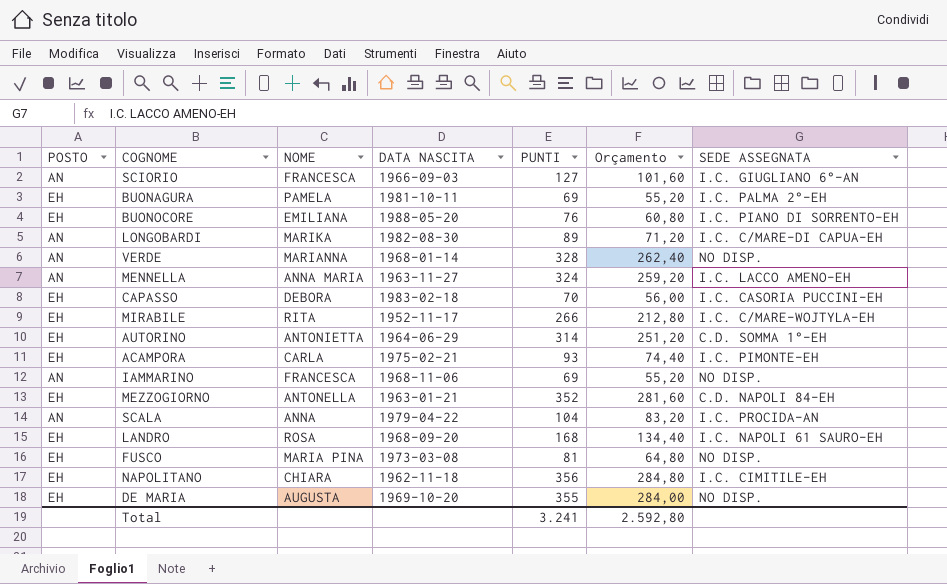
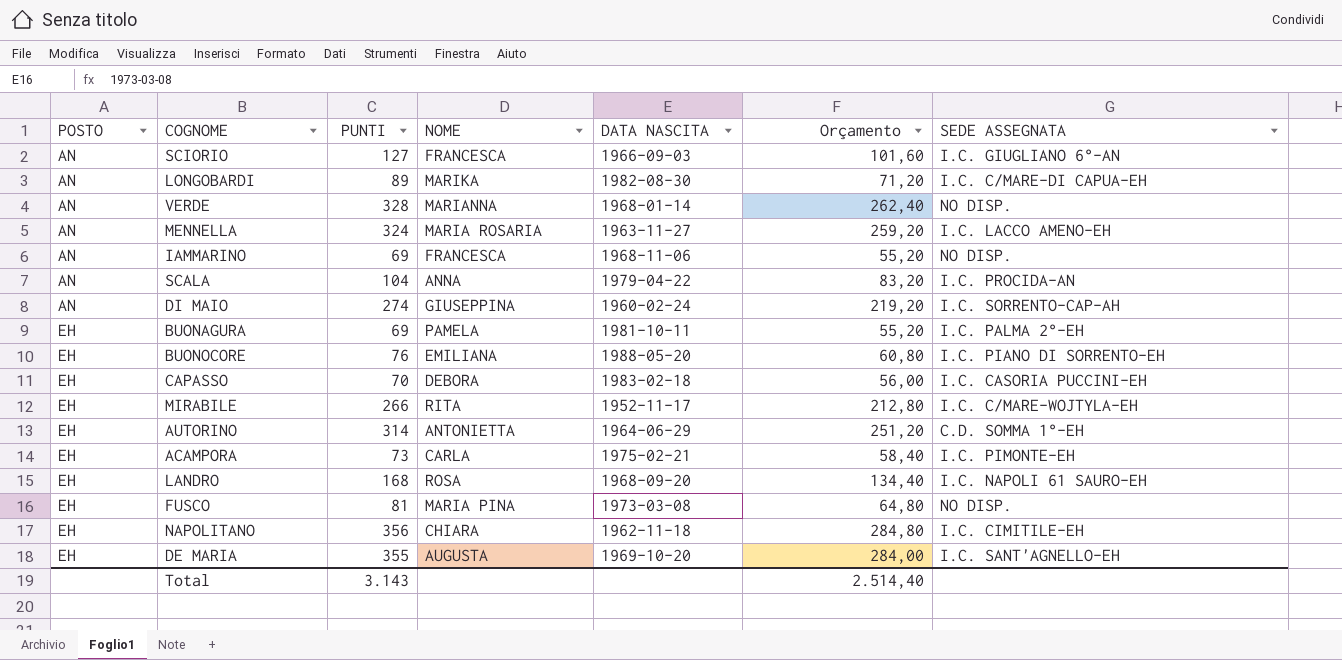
row order: none -> POSTO ascending
column PUNTI | position: 5 -> 3
row MEZZOGIORNO: EH | ANTONELLA | 1963-01-21 | 352 | 281,60 | C.D. NAPOLI 84-EH -> none
MENNELLA | NOME: ANNA MARIA -> MARIA ROSARIA
row DI MAIO: none -> AN | 274 | GIUSEPPINA | 1960-02-24 | 219,20 | I.C. SORRENTO-CAP-AH
ACAMPORA | PUNTI: 93 -> 73
ACAMPORA | Orçamento: 74,40 -> 58,40
DE MARIA | SEDE ASSEGNATA: NO DISP. -> I.C. SANT'AGNELLO-EH
Total | PUNTI: 3.241 -> 3.143
Total | Orçamento: 2.592,80 -> 2.514,40

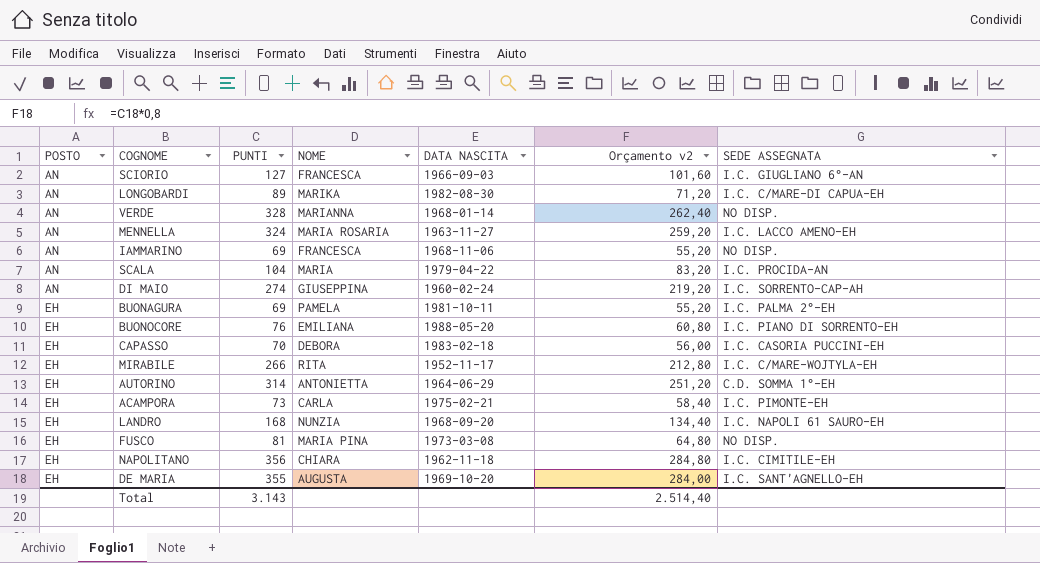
column name: Orçamento -> Orçamento v2
SCALA | NOME: ANNA -> MARIA
LANDRO | NOME: ROSA -> NUNZIA

